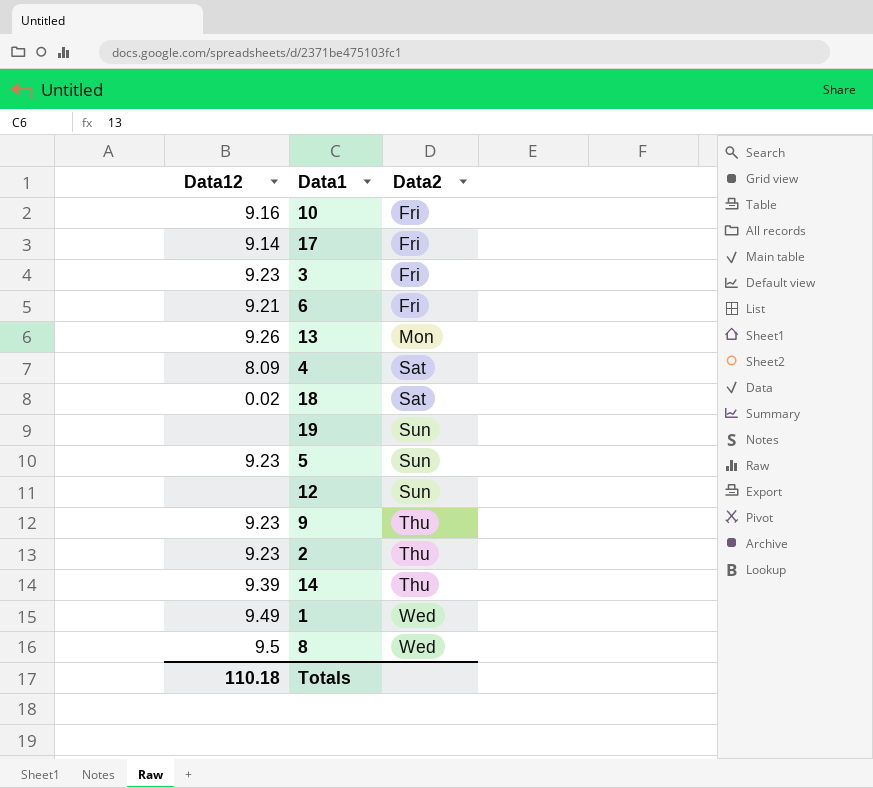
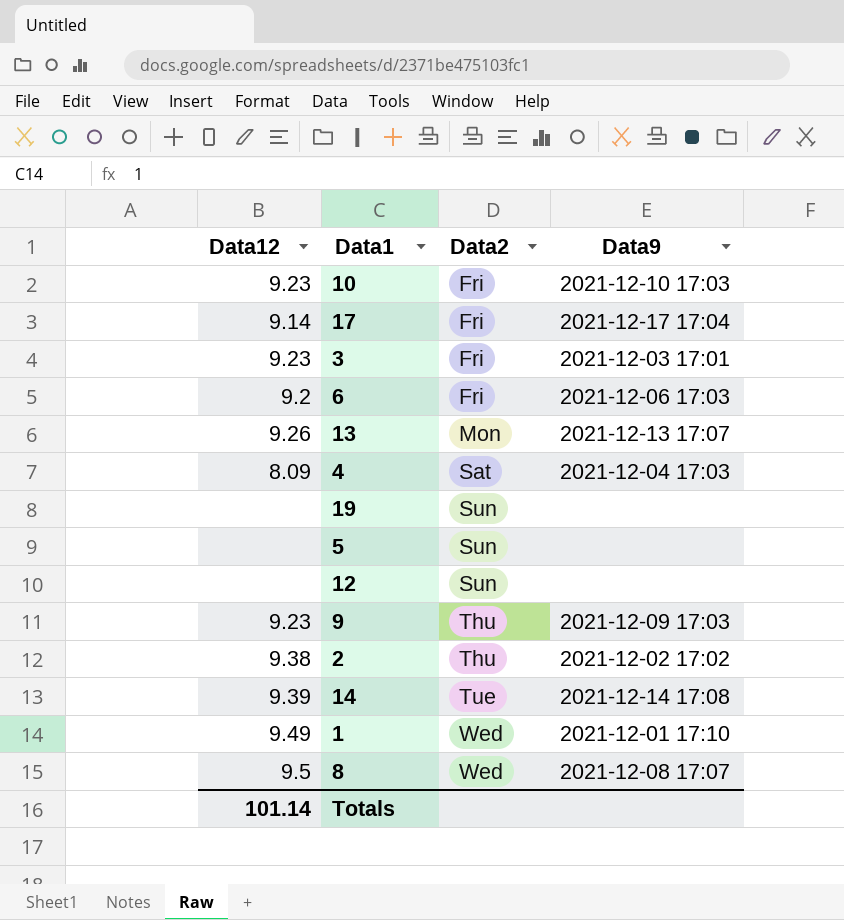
column Data9 | position: none -> 4
row 18: 0.02 | Sat -> none
10 | Data12: 9.16 -> 9.23
6 | Data12: 9.21 -> 9.2
5 | Data12: 9.23 -> none
2 | Data12: 9.23 -> 9.38
14 | Data2: Thu -> Tue
Totals | Data12: 110.18 -> 101.14

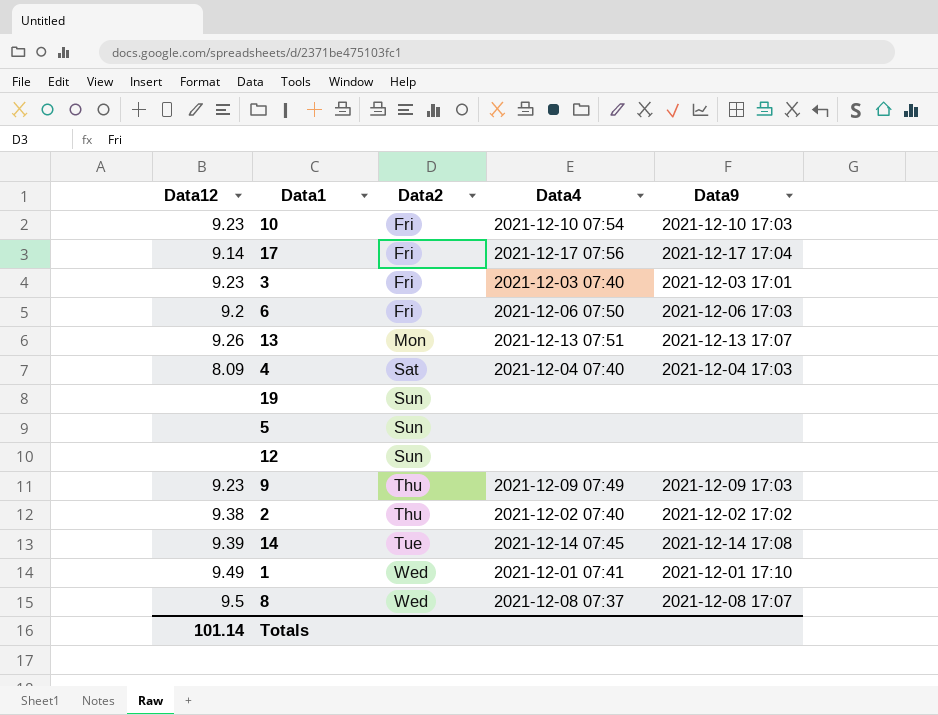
column Data4 | position: none -> 4

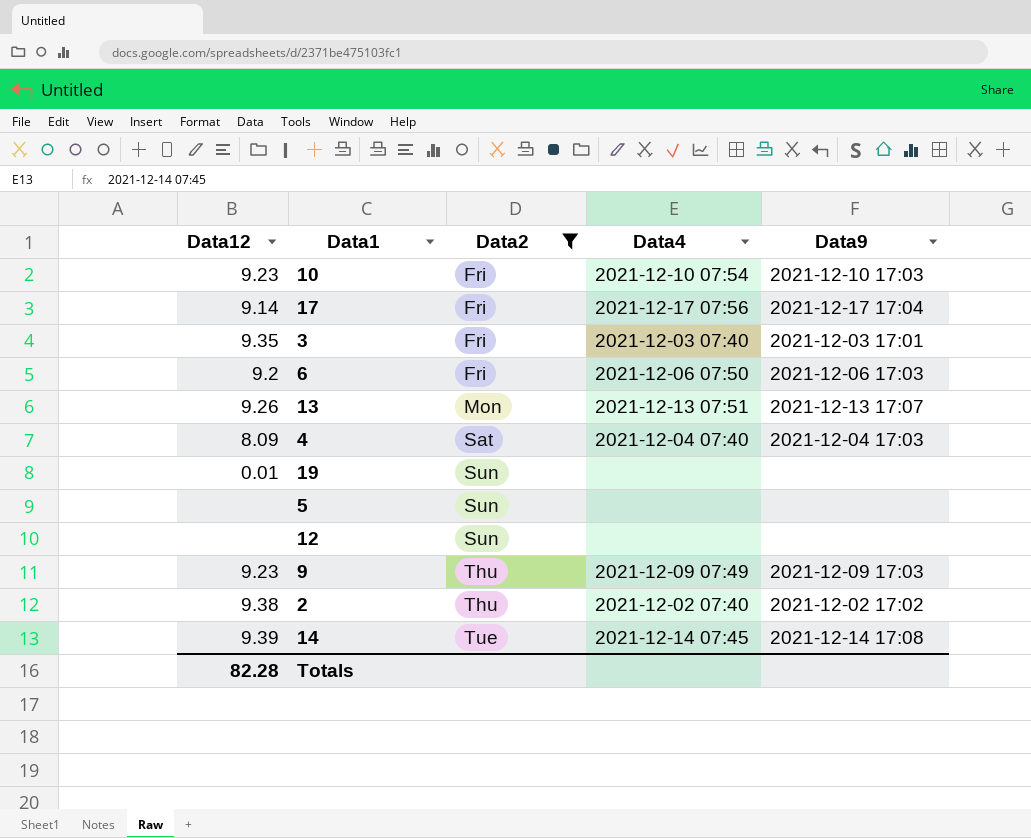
filter: none -> Data2 != Wed
3 | Data12: 9.23 -> 9.35
19 | Data12: none -> 0.01
Totals | Data12: 101.14 -> 82.28

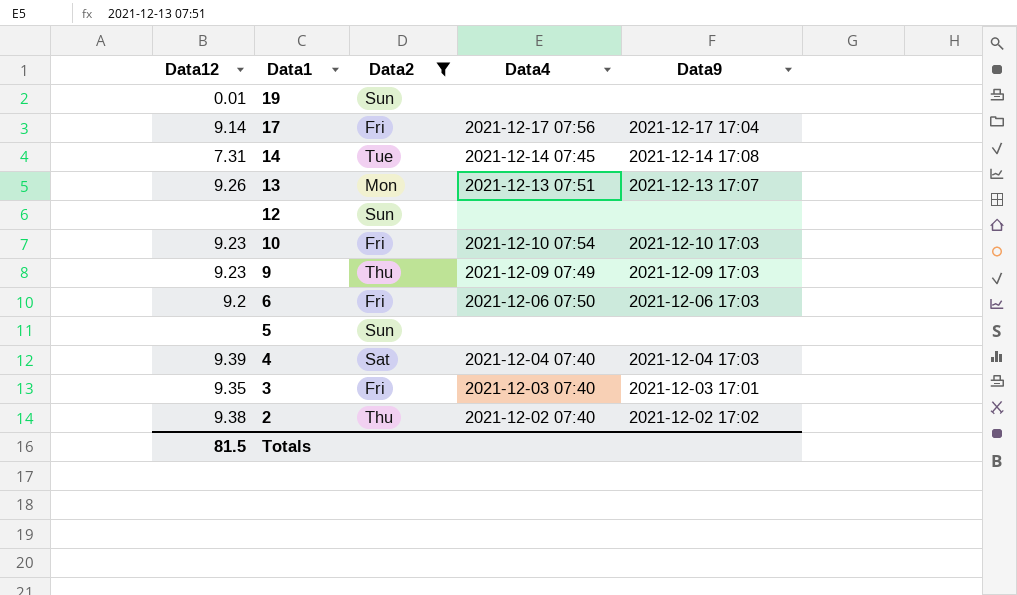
row order: Data2 ascending -> Data1 descending
14 | Data12: 9.39 -> 7.31
4 | Data12: 8.09 -> 9.39
Totals | Data12: 82.28 -> 81.5

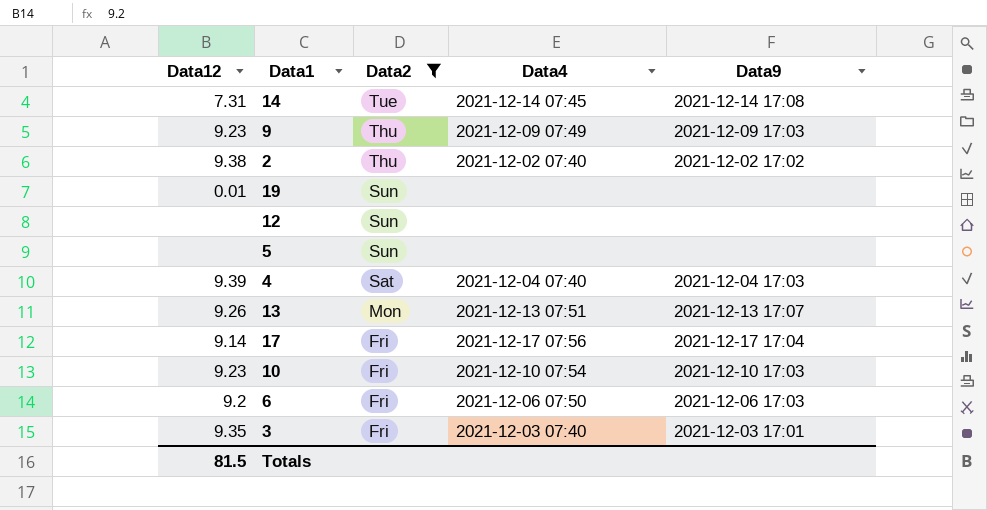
row order: Data1 descending -> Data2 descending

